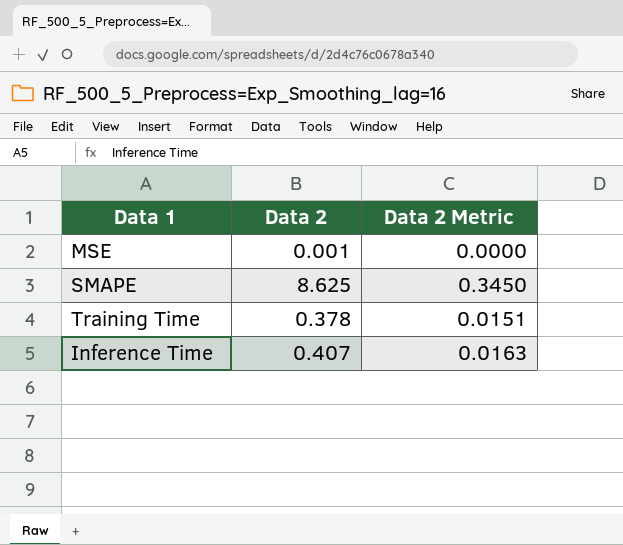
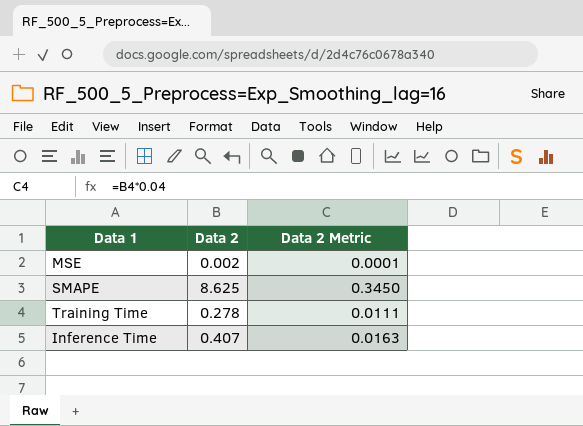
MSE | Data 2: 0.001 -> 0.002
MSE | Data 2 Metric: 0.0000 -> 0.0001
Training Time | Data 2: 0.378 -> 0.278
Training Time | Data 2 Metric: 0.0151 -> 0.0111

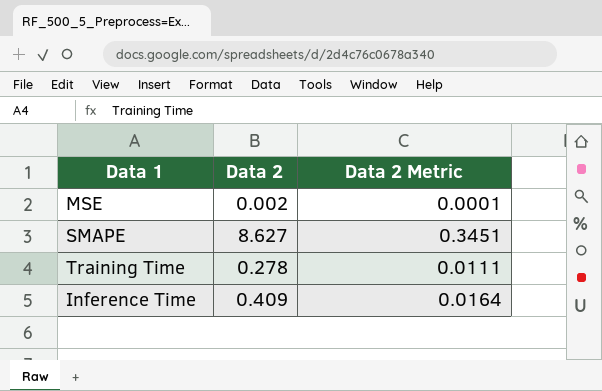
SMAPE | Data 2: 8.625 -> 8.627
SMAPE | Data 2 Metric: 0.3450 -> 0.3451
Inference Time | Data 2: 0.407 -> 0.409
Inference Time | Data 2 Metric: 0.0163 -> 0.0164

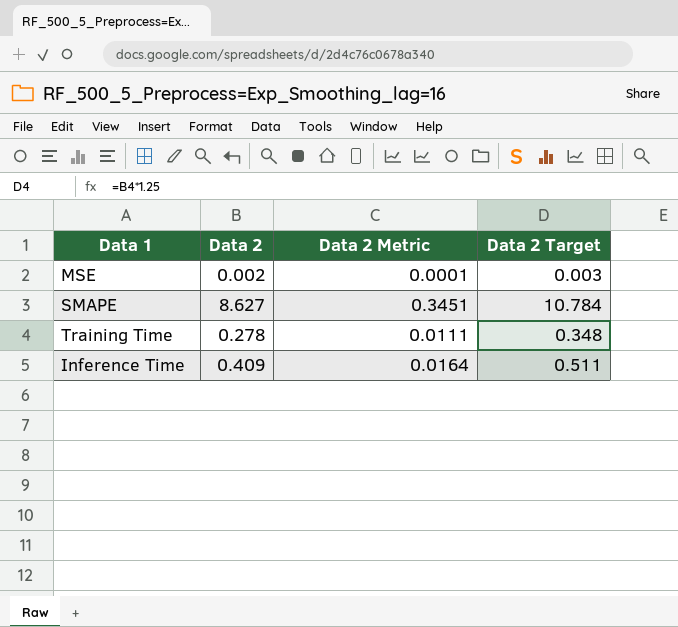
column Data 2 Target | formula: none -> [Data 2] * 1.25

